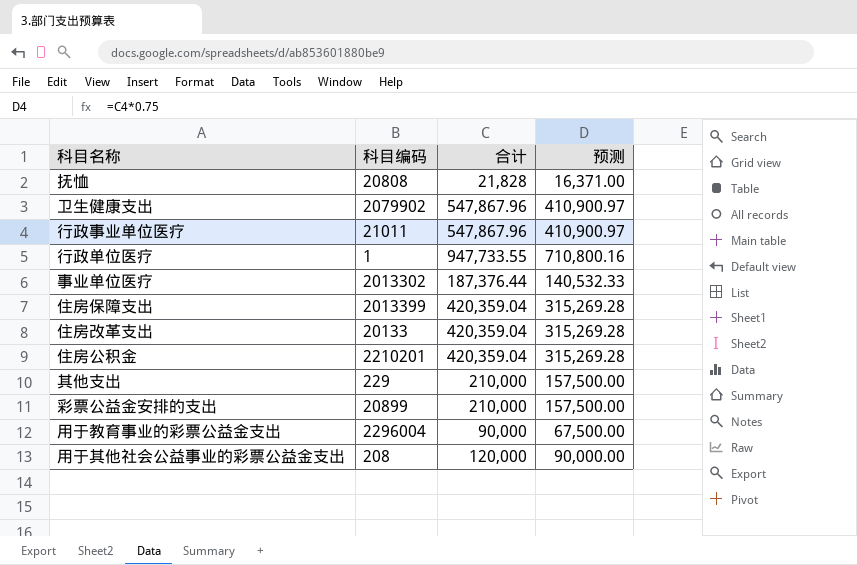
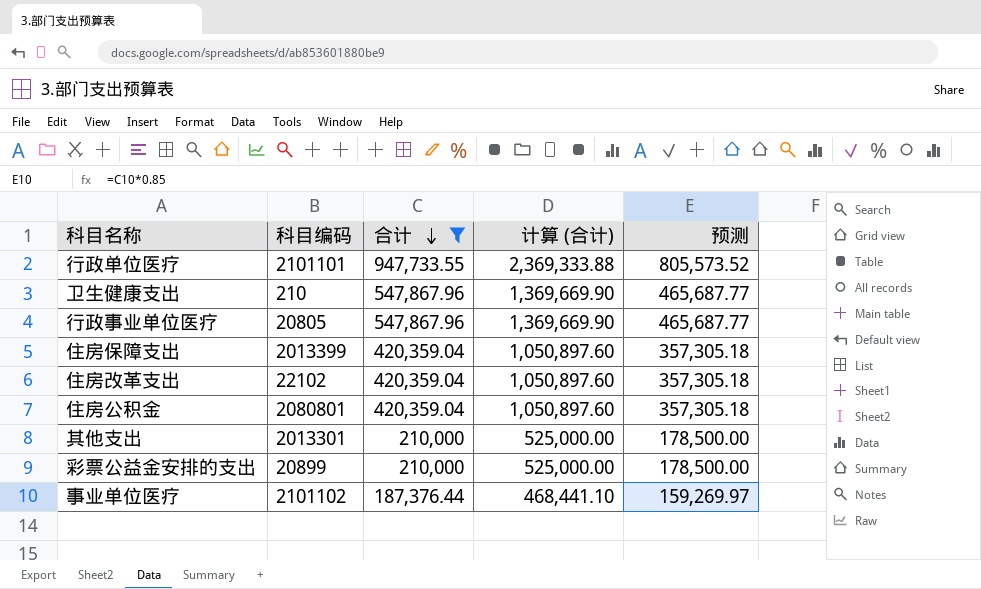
filter: none -> 合计 >= 187,376.44
row order: none -> 合计 descending
column 计算 (合计) | formula: none -> [合计] * 2.5
column 预测 | formula: [合计] * 0.75 -> [合计] * 0.85
行政单位医疗 | 科目编码: 1 -> 2101101
卫生健康支出 | 科目编码: 2079902 -> 210
行政事业单位医疗 | 科目编码: 21011 -> 20805
住房改革支出 | 科目编码: 20133 -> 22102
住房公积金 | 科目编码: 2210201 -> 2080801
其他支出 | 科目编码: 229 -> 2013301
事业单位医疗 | 科目编码: 2013302 -> 2101102

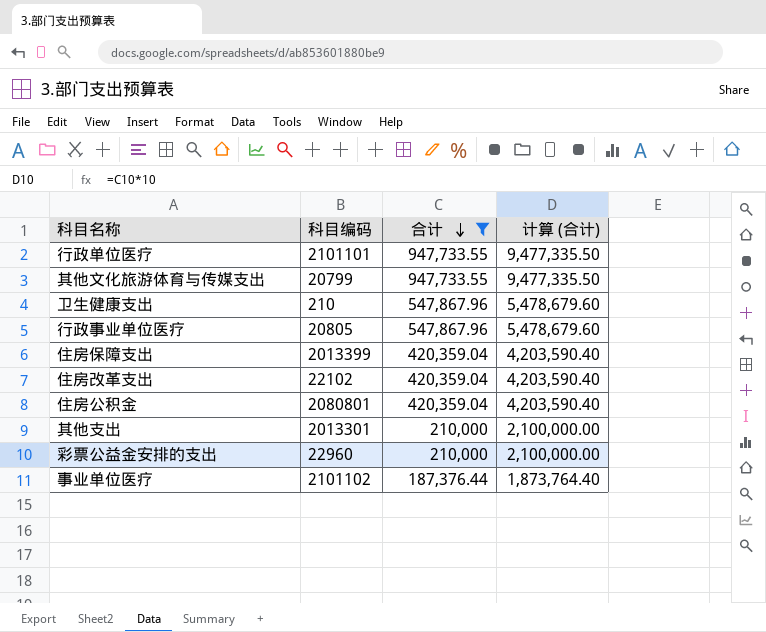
column 预测 | formula: [合计] * 0.85 -> none
column 计算 (合计) | formula: [合计] * 2.5 -> [合计] * 10
row 其他文化旅游体育与传媒支出: none -> 20799 | 947,733.55 | 9,477,335.50
彩票公益金安排的支出 | 科目编码: 20899 -> 22960

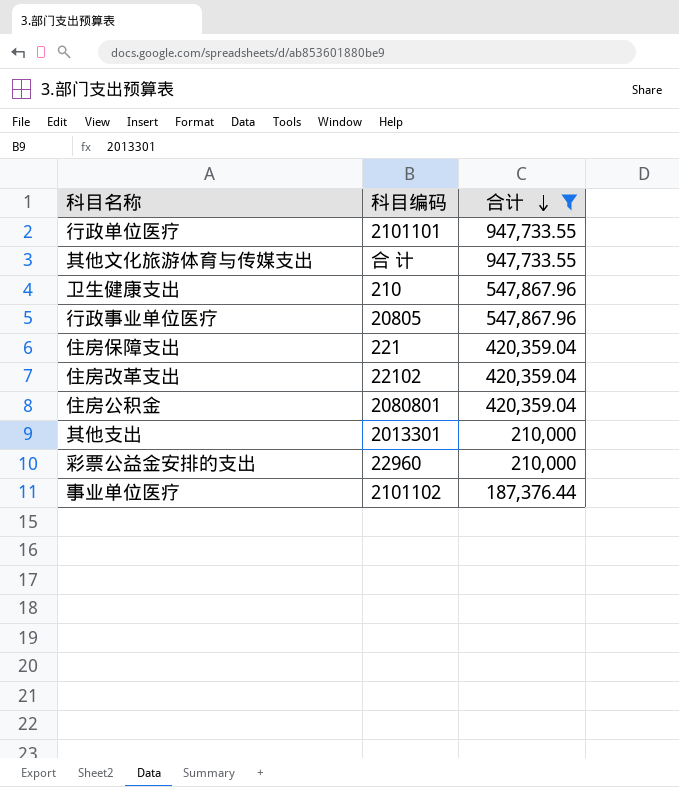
column 计算 (合计) | formula: [合计] * 10 -> none
其他文化旅游体育与传媒支出 | 科目编码: 20799 -> 合 计
住房保障支出 | 科目编码: 2013399 -> 221

